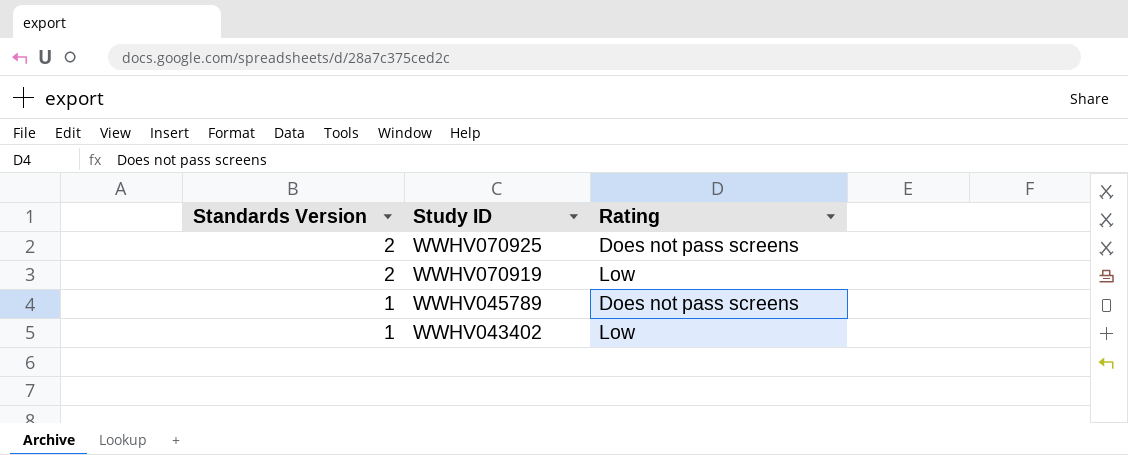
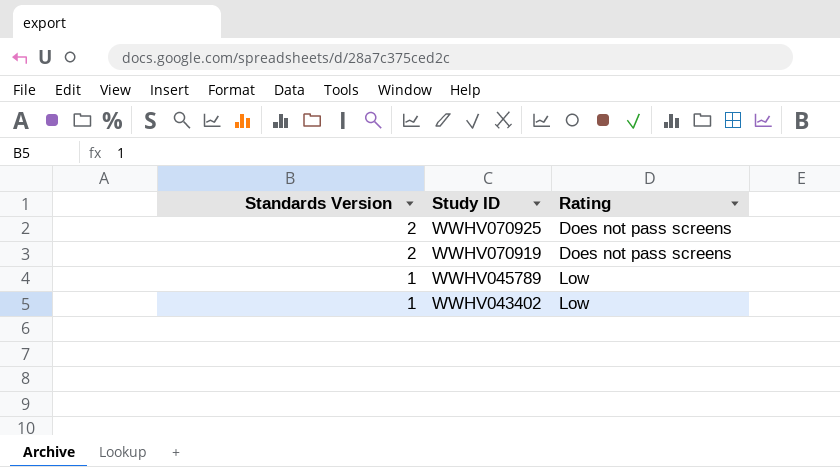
WWHV070919 | Rating: Low -> Does not pass screens
WWHV045789 | Rating: Does not pass screens -> Low

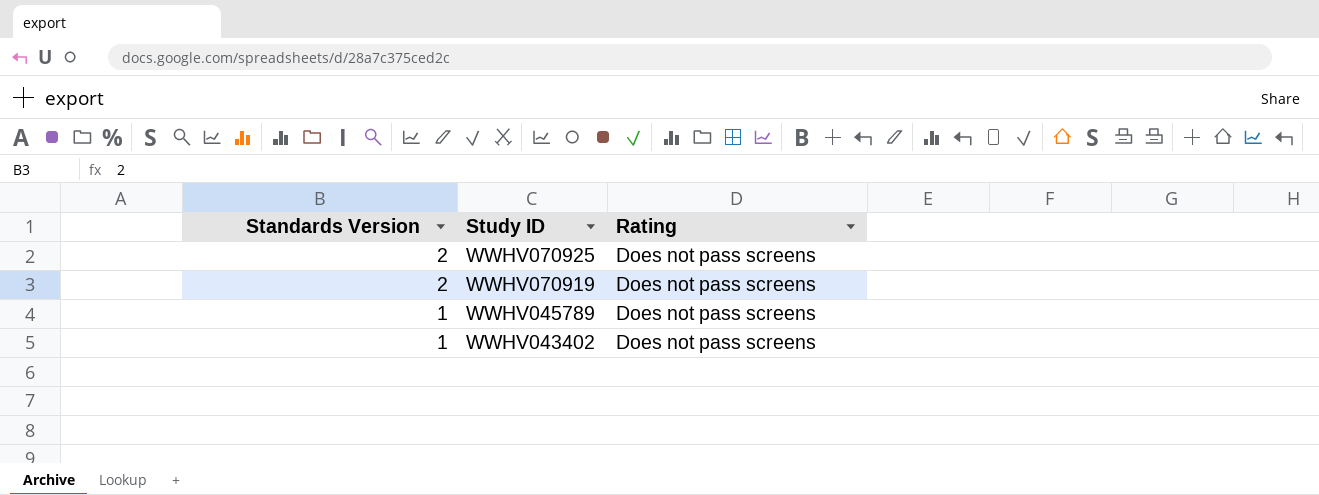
WWHV045789 | Rating: Low -> Does not pass screens
WWHV043402 | Rating: Low -> Does not pass screens

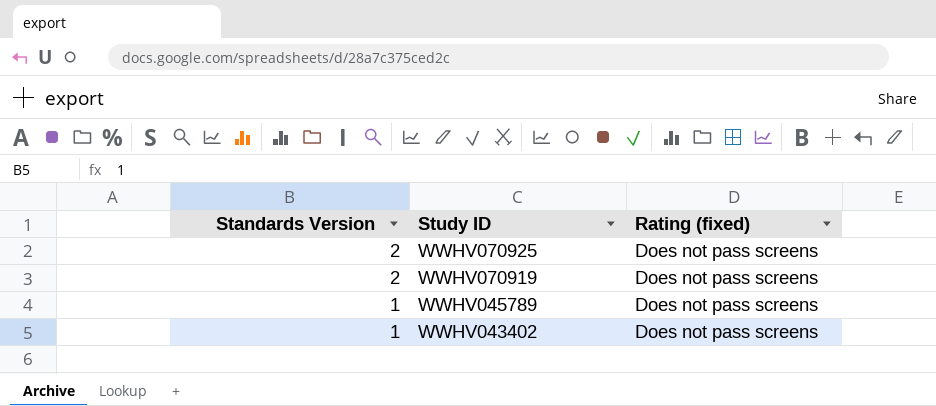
column name: Rating -> Rating (fixed)

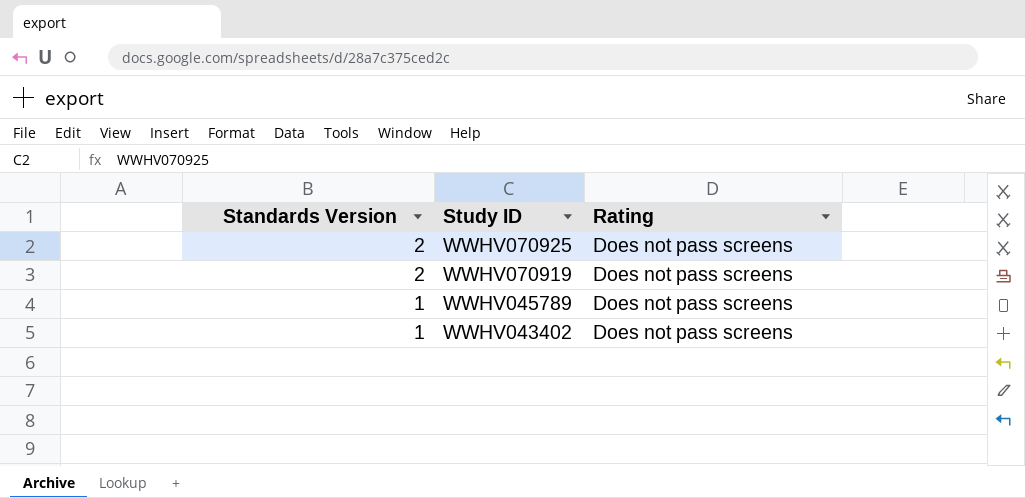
column name: Rating (fixed) -> Rating

